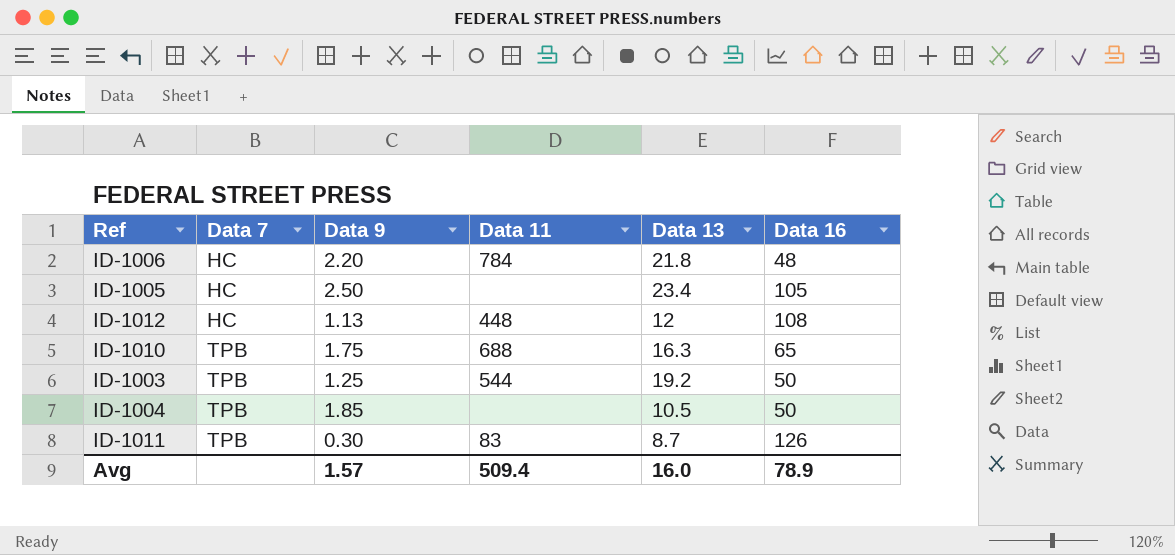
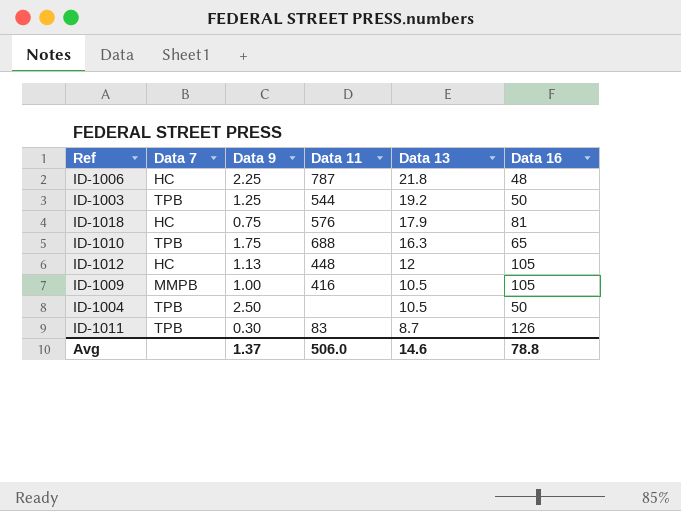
row order: Data 7 ascending -> Data 13 descending
row ID-1005: HC | 2.50 | none | 23.4 | 105 -> none
ID-1006 | Data 9: 2.20 -> 2.25
ID-1006 | Data 11: 784 -> 787
row ID-1018: none -> HC | 0.75 | 576 | 17.9 | 81
ID-1012 | Data 16: 108 -> 105
row ID-1009: none -> MMPB | 1.00 | 416 | 10.5 | 105
ID-1004 | Data 9: 1.85 -> 2.50
Avg | Data 9: 1.57 -> 1.37
Avg | Data 11: 509.4 -> 506.0
Avg | Data 13: 16.0 -> 14.6
Avg | Data 16: 78.9 -> 78.8

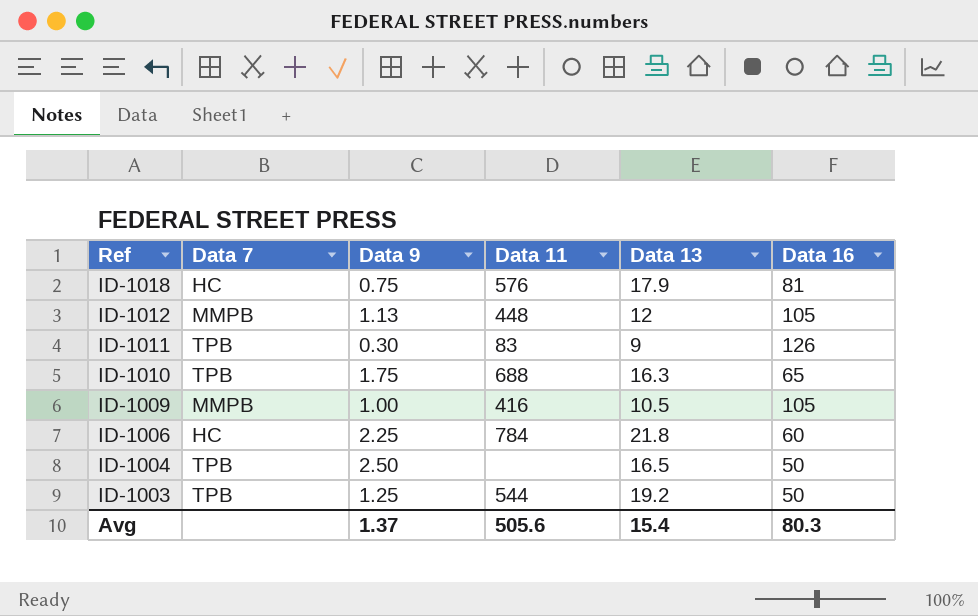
row order: Data 13 descending -> Ref descending
ID-1012 | Data 7: HC -> MMPB
ID-1011 | Data 13: 8.7 -> 9
ID-1006 | Data 11: 787 -> 784
ID-1006 | Data 16: 48 -> 60
ID-1004 | Data 13: 10.5 -> 16.5
Avg | Data 11: 506.0 -> 505.6
Avg | Data 13: 14.6 -> 15.4
Avg | Data 16: 78.8 -> 80.3

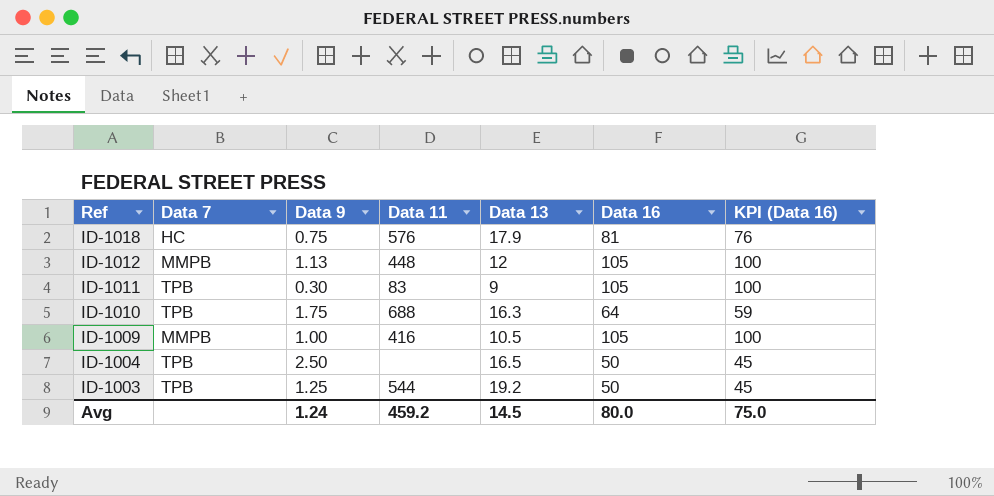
column KPI (Data 16) | formula: none -> [Data 16] - 5
row ID-1006: HC | 2.25 | 784 | 21.8 | 60 -> none
ID-1011 | Data 16: 126 -> 105
ID-1010 | Data 16: 65 -> 64
Avg | Data 9: 1.37 -> 1.24
Avg | Data 11: 505.6 -> 459.2
Avg | Data 13: 15.4 -> 14.5
Avg | Data 16: 80.3 -> 80.0

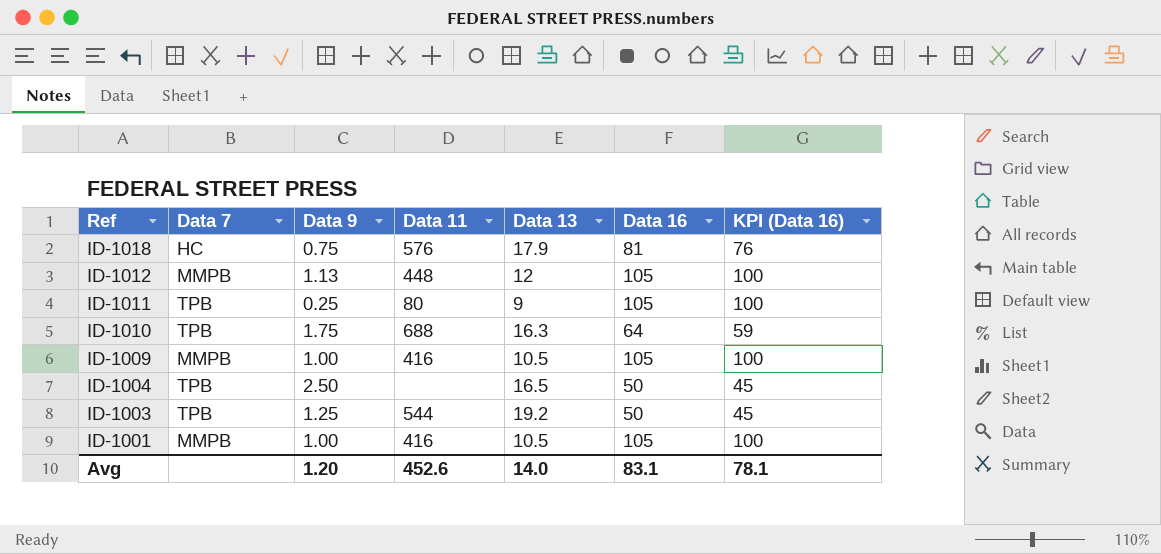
ID-1011 | Data 9: 0.30 -> 0.25
ID-1011 | Data 11: 83 -> 80
row ID-1001: none -> MMPB | 1.00 | 416 | 10.5 | 105 | 100
Avg | Data 9: 1.24 -> 1.20
Avg | Data 11: 459.2 -> 452.6
Avg | Data 13: 14.5 -> 14.0
Avg | Data 16: 80.0 -> 83.1
Avg | KPI (Data 16): 75.0 -> 78.1

